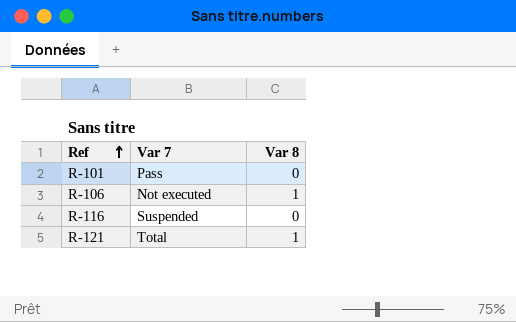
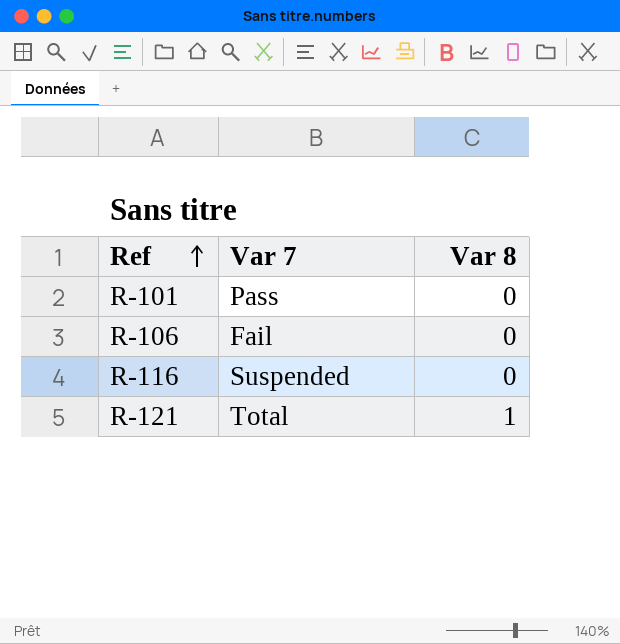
R-106 | Var 7: Not executed -> Fail
R-106 | Var 8: 1 -> 0

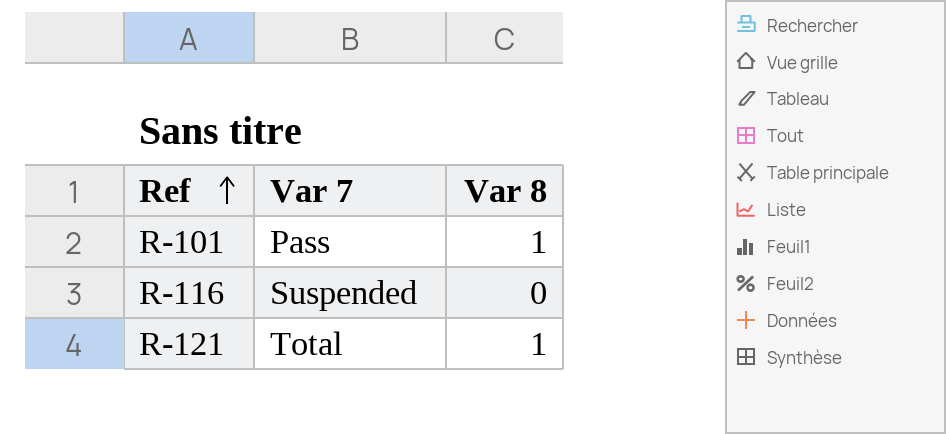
row R-106: Fail | 0 -> none
R-101 | Var 8: 0 -> 1

